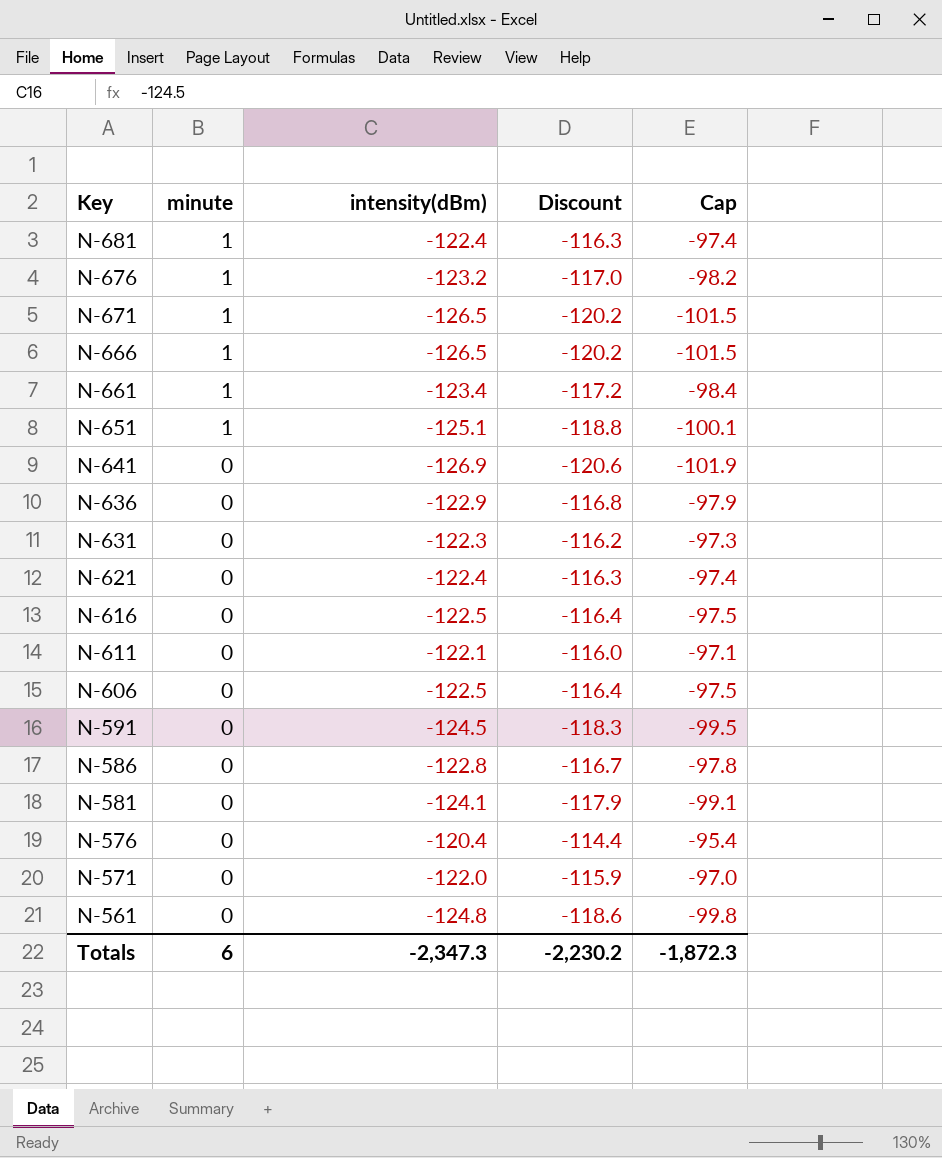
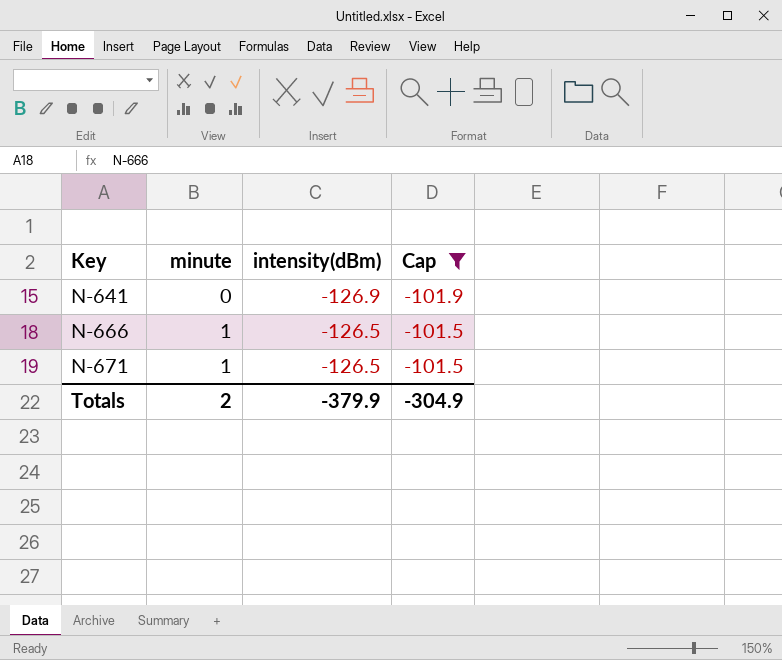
filter: none -> Cap <= -101.5
row order: Key descending -> Key ascending
column Discount | formula: [intensity(dBm)] * 0.95 -> none
Totals | minute: 6 -> 2
Totals | intensity(dBm): -2,347.3 -> -379.9
Totals | Cap: -1,872.3 -> -304.9

